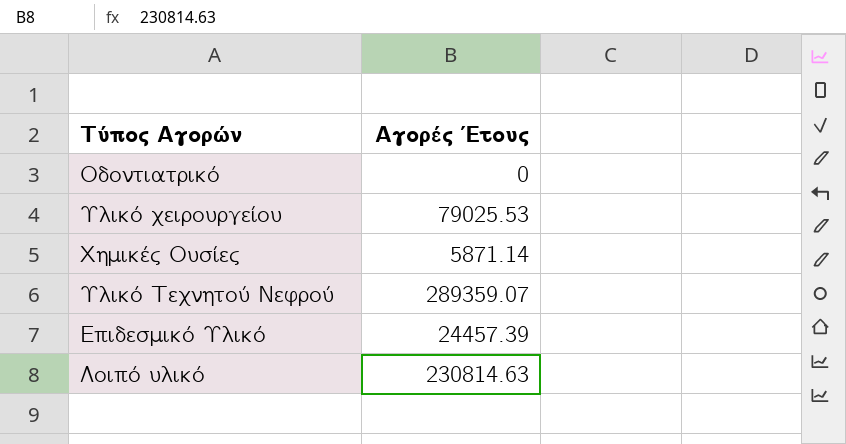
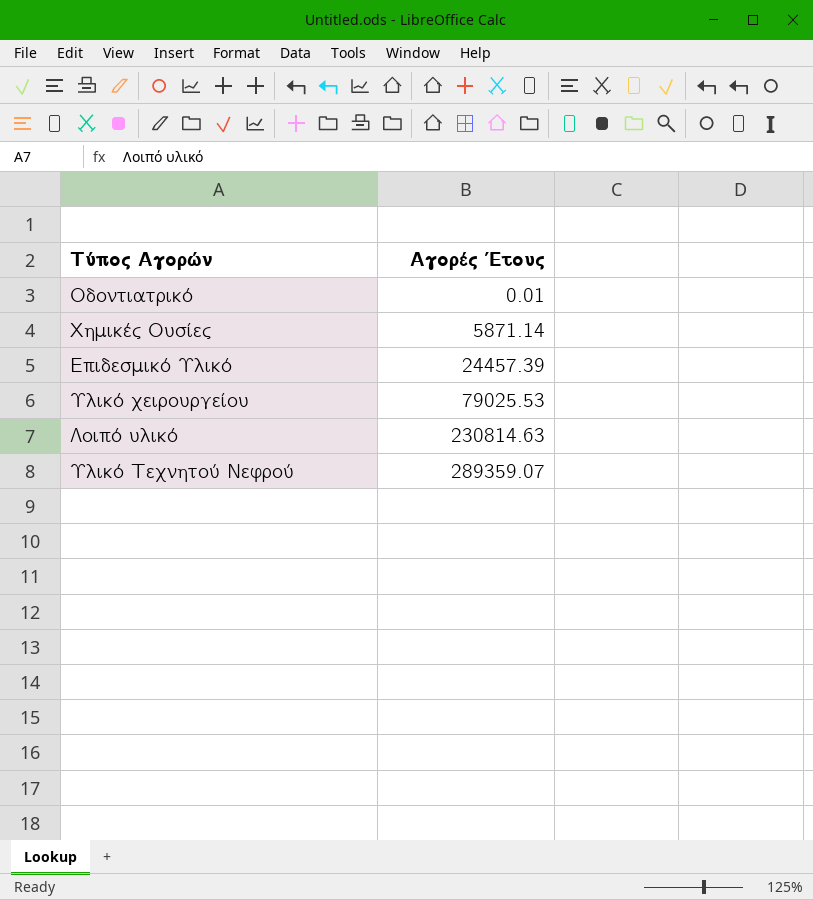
row order: none -> Αγορές Έτους ascending
Οδοντιατρικό | Αγορές Έτους: 0 -> 0.01

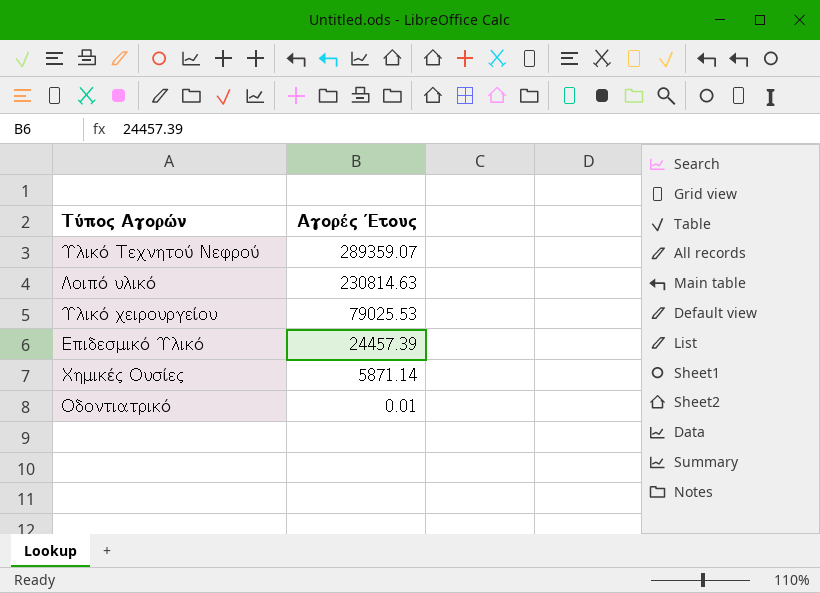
row order: Αγορές Έτους ascending -> Αγορές Έτους descending

